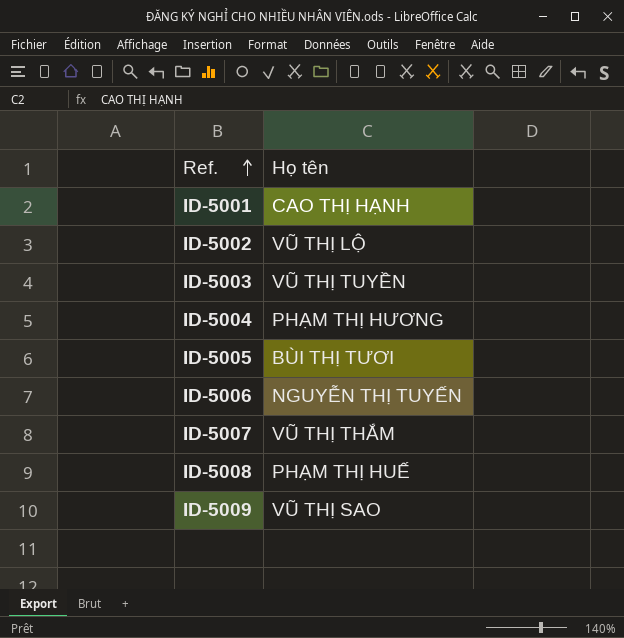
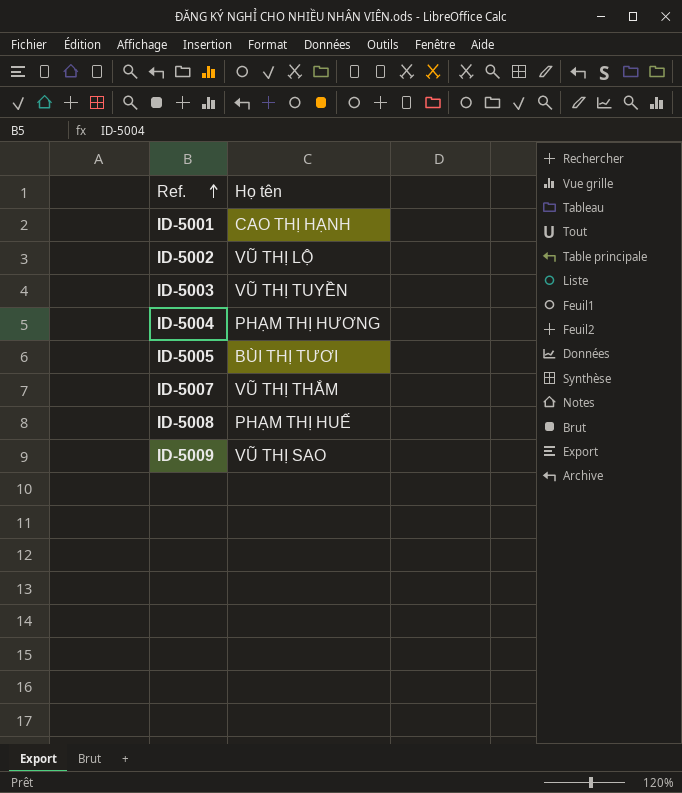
row ID-5006: NGUYỄN THỊ TUYẾN -> none

